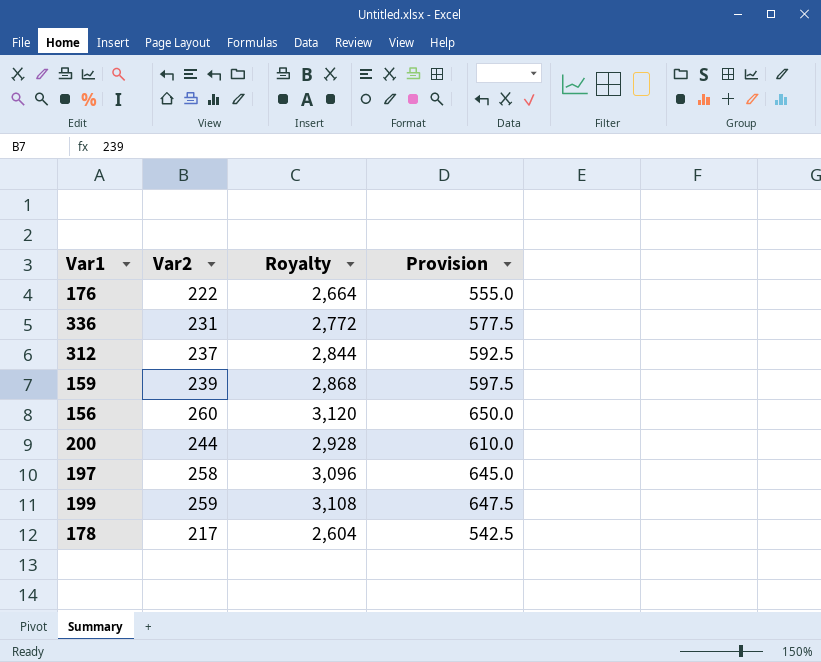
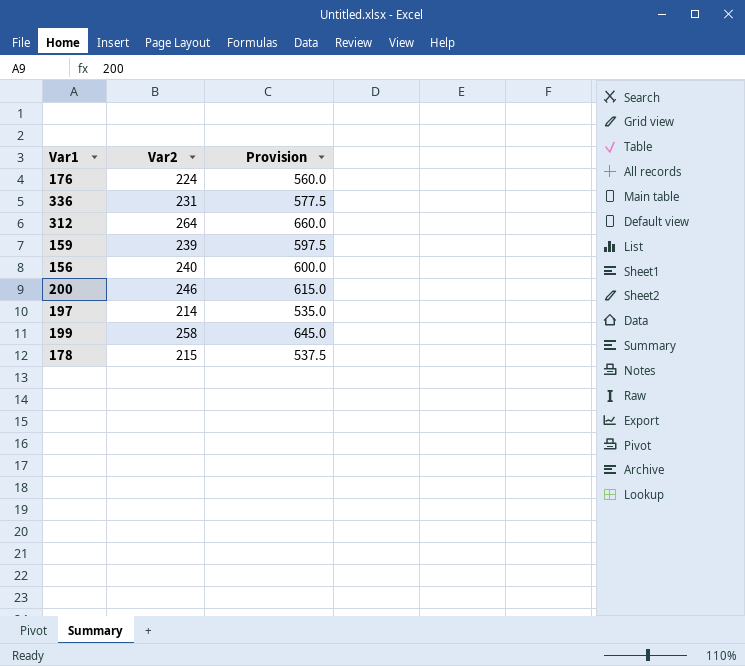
column Royalty | formula: [Var2] * 12 -> none
176 | Var2: 222 -> 224
176 | Provision: 555.0 -> 560.0
312 | Var2: 237 -> 264
312 | Provision: 592.5 -> 660.0
156 | Var2: 260 -> 240
156 | Provision: 650.0 -> 600.0
200 | Var2: 244 -> 246
200 | Provision: 610.0 -> 615.0
197 | Var2: 258 -> 214
197 | Provision: 645.0 -> 535.0
199 | Var2: 259 -> 258
199 | Provision: 647.5 -> 645.0
178 | Var2: 217 -> 215
178 | Provision: 542.5 -> 537.5

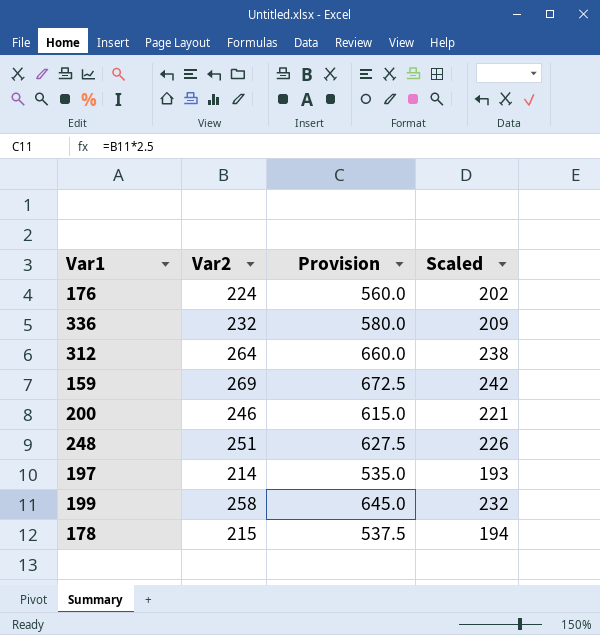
column Scaled | formula: none -> [Var2] * 0.9
row 156: 240 | 600.0 -> none
336 | Var2: 231 -> 232
336 | Provision: 577.5 -> 580.0
159 | Var2: 239 -> 269
159 | Provision: 597.5 -> 672.5
row 248: none -> 251 | 627.5 | 226

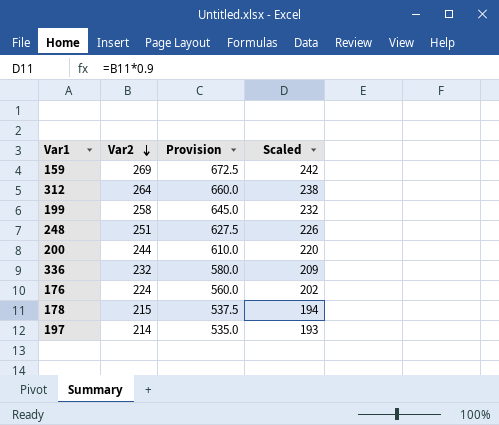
row order: none -> Var2 descending
200 | Var2: 246 -> 244
200 | Provision: 615.0 -> 610.0
200 | Scaled: 221 -> 220

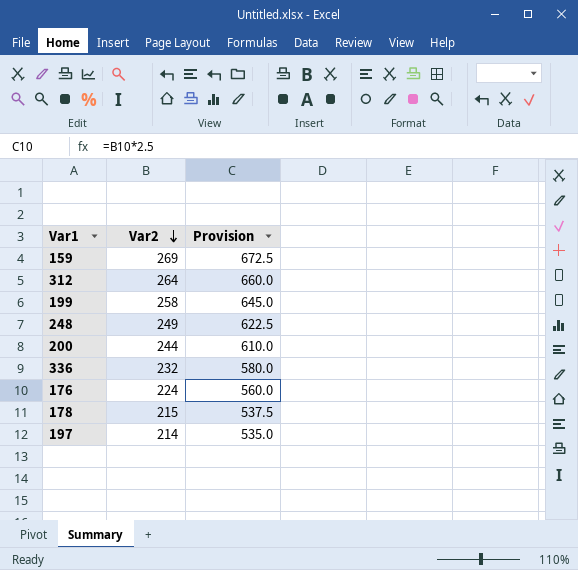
column Scaled | formula: [Var2] * 0.9 -> none
248 | Var2: 251 -> 249
248 | Provision: 627.5 -> 622.5

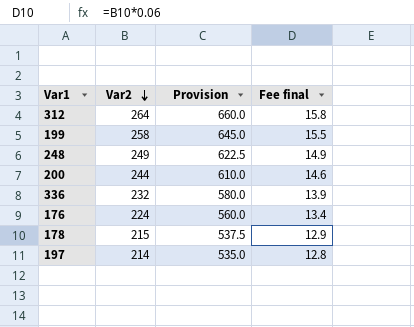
column Fee final | formula: none -> [Var2] * 0.06
row 159: 269 | 672.5 -> none

